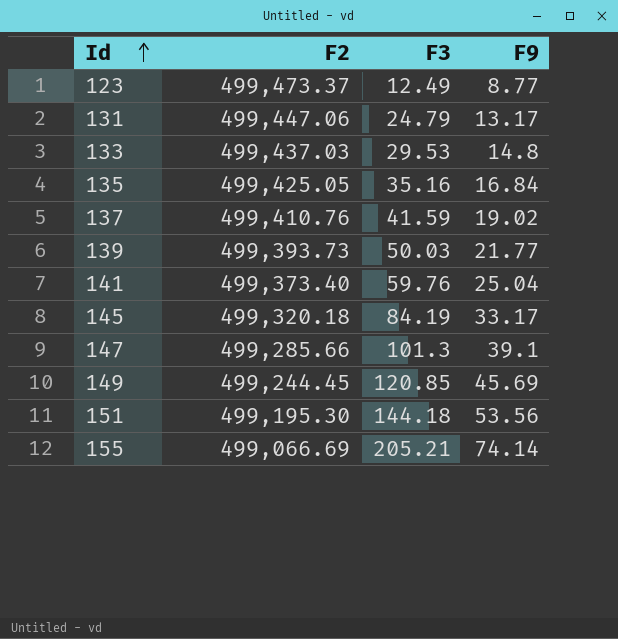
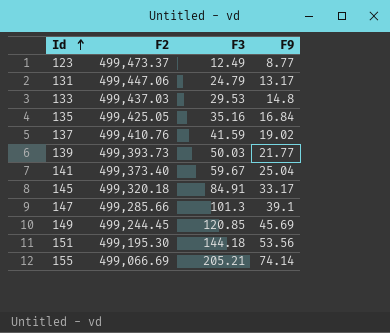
141 | F3: 59.76 -> 59.67
145 | F3: 84.19 -> 84.91

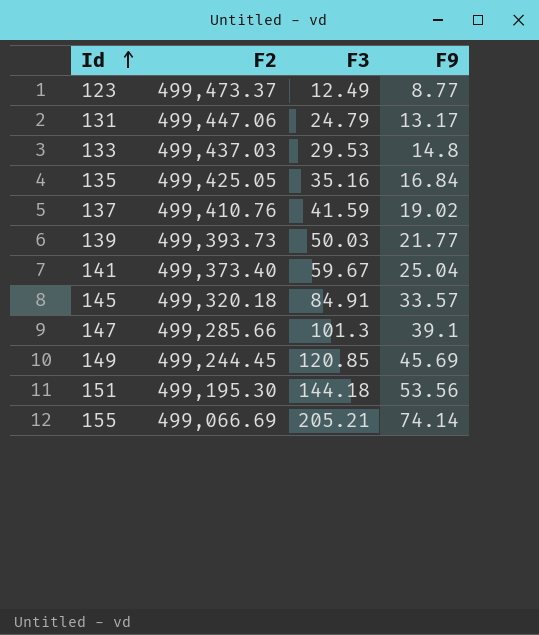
145 | F9: 33.17 -> 33.57

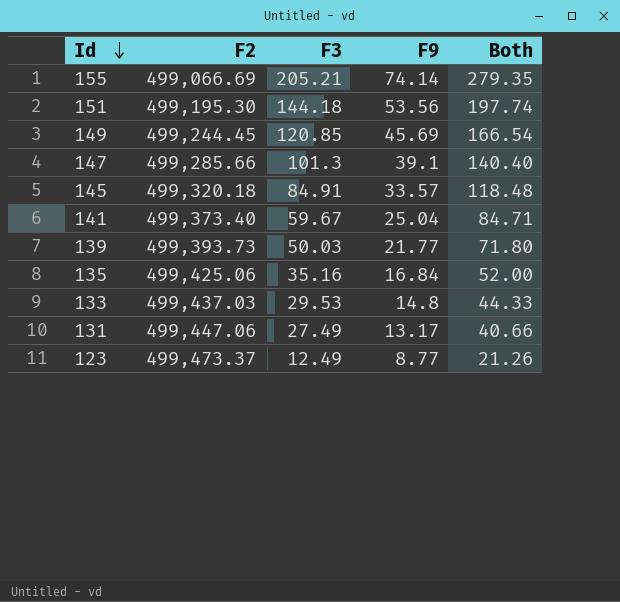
row order: Id ascending -> Id descending
column Both | formula: none -> [F3] + [F9]
row 137: 499,410.76 | 41.59 | 19.02 -> none
135 | F2: 499,425.05 -> 499,425.06
131 | F3: 24.79 -> 27.49

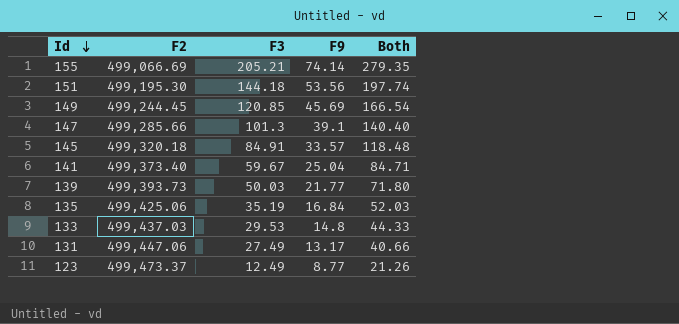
135 | F3: 35.16 -> 35.19
135 | Both: 52.00 -> 52.03

